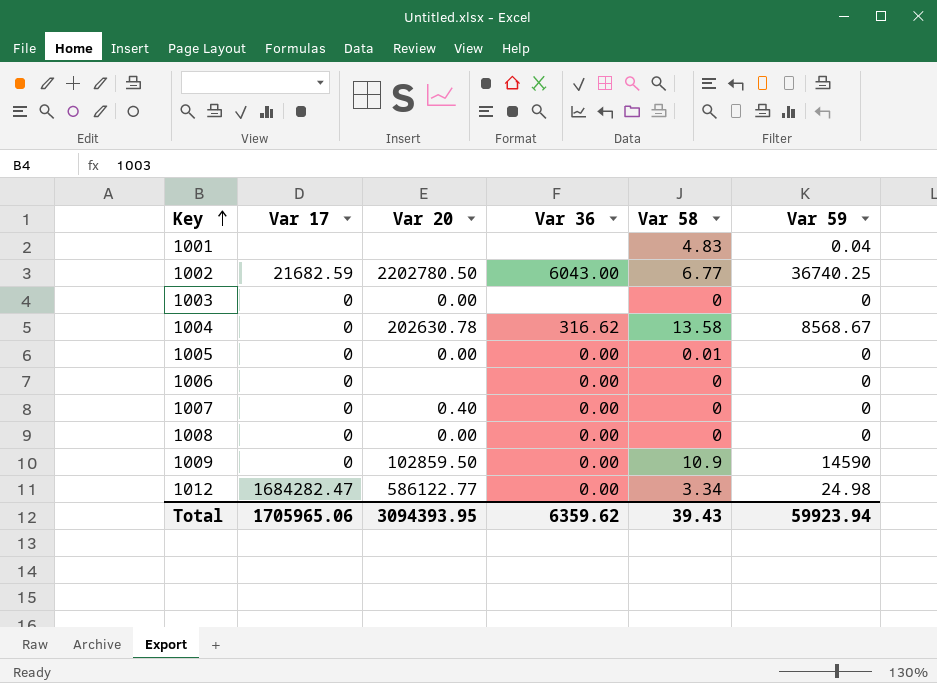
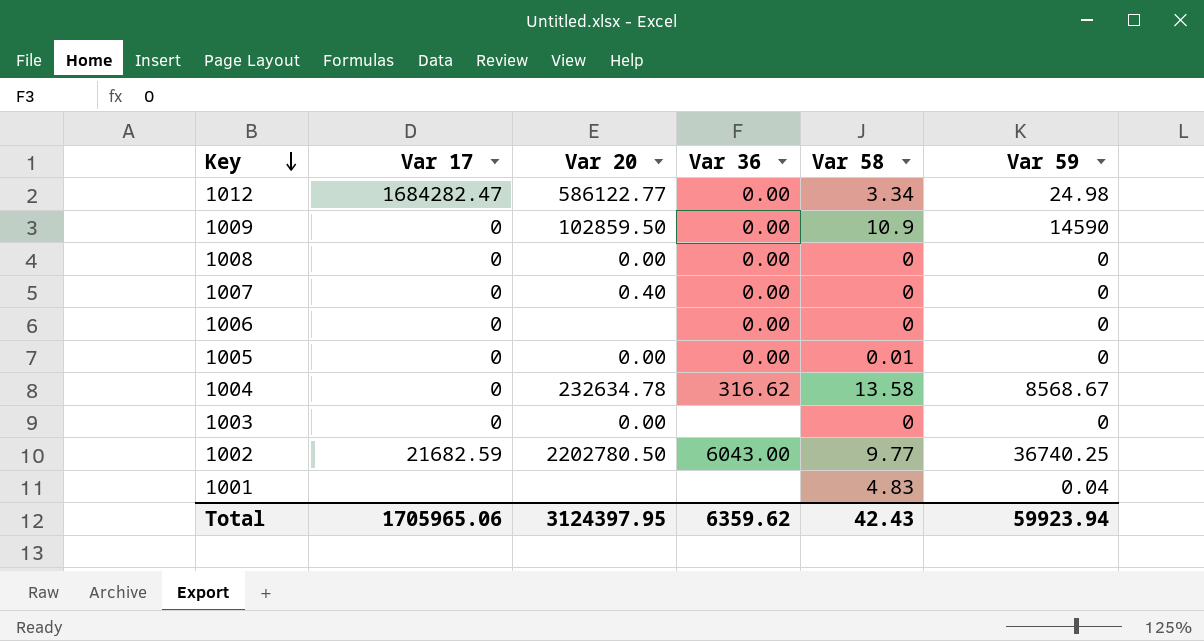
row order: Key ascending -> Key descending
1004 | Var 20: 202630.78 -> 232634.78
1002 | Var 58: 6.77 -> 9.77
Total | Var 20: 3094393.95 -> 3124397.95
Total | Var 58: 39.43 -> 42.43

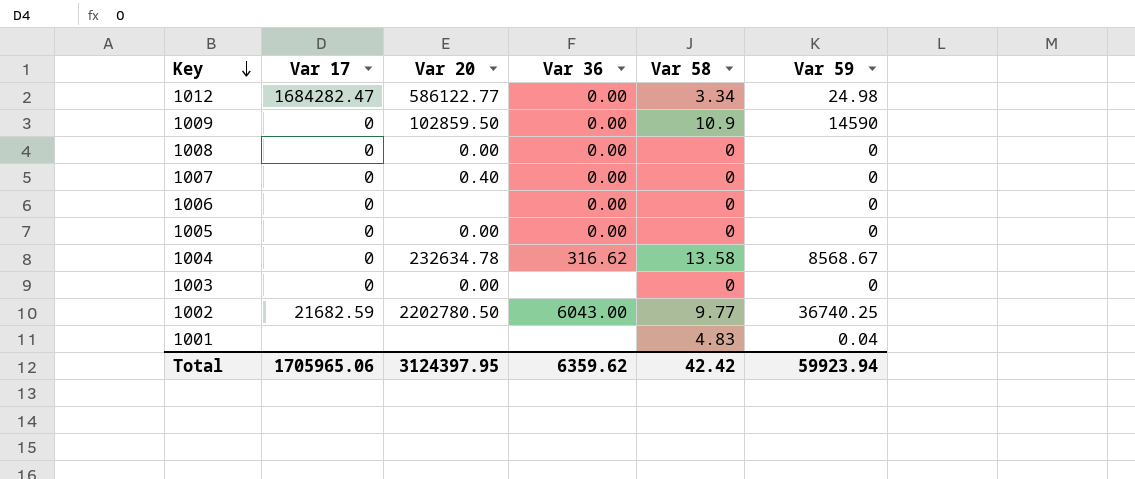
1005 | Var 58: 0.01 -> 0
Total | Var 58: 42.43 -> 42.42

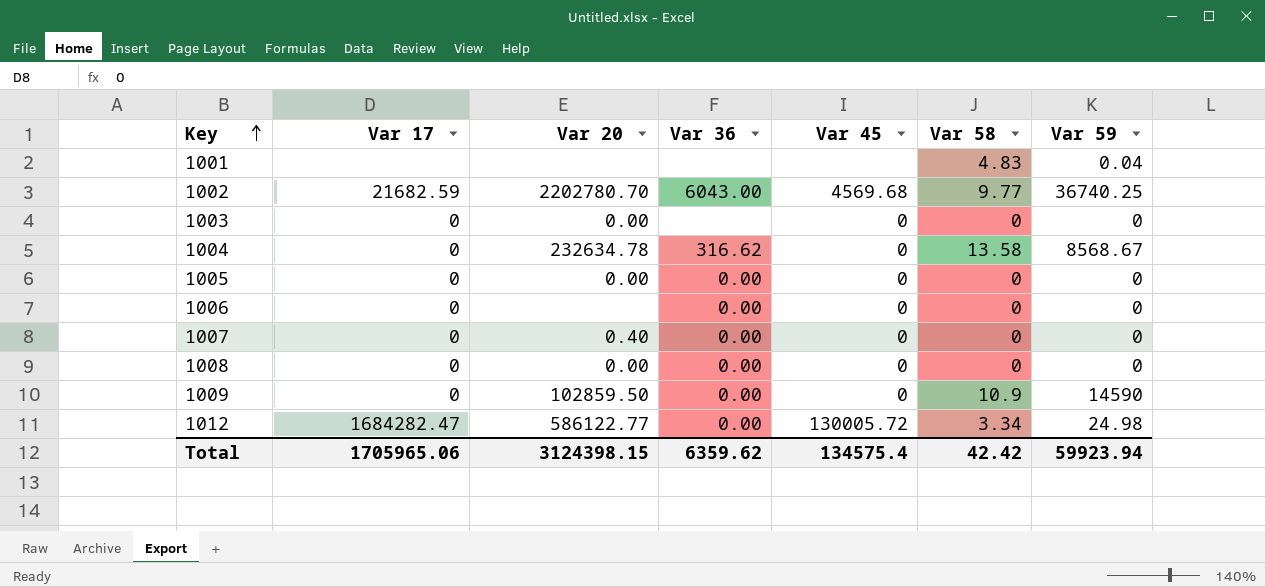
row order: Key descending -> Key ascending
column Var 45 | position: none -> 5
1002 | Var 20: 2202780.50 -> 2202780.70
Total | Var 20: 3124397.95 -> 3124398.15

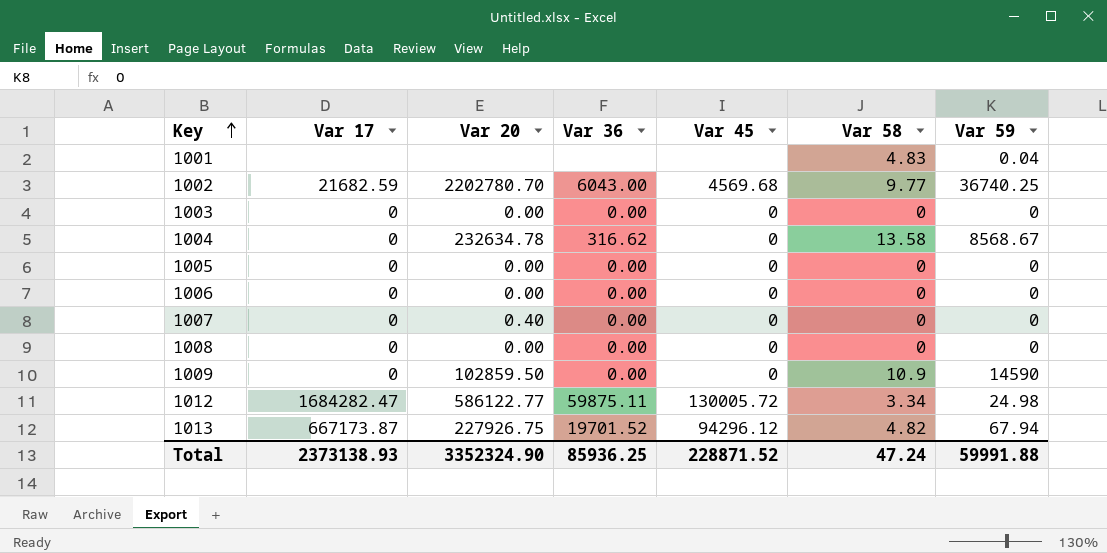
1003 | Var 36: none -> 0.00
1006 | Var 20: none -> 0.00
1012 | Var 36: 0.00 -> 59875.11
row 1013: none -> 667173.87 | 227926.75 | 19701.52 | 94296.12 | 4.82 | 67.94
Total | Var 17: 1705965.06 -> 2373138.93
Total | Var 20: 3124398.15 -> 3352324.90
Total | Var 36: 6359.62 -> 85936.25
Total | Var 45: 134575.4 -> 228871.52
Total | Var 58: 42.42 -> 47.24
Total | Var 59: 59923.94 -> 59991.88

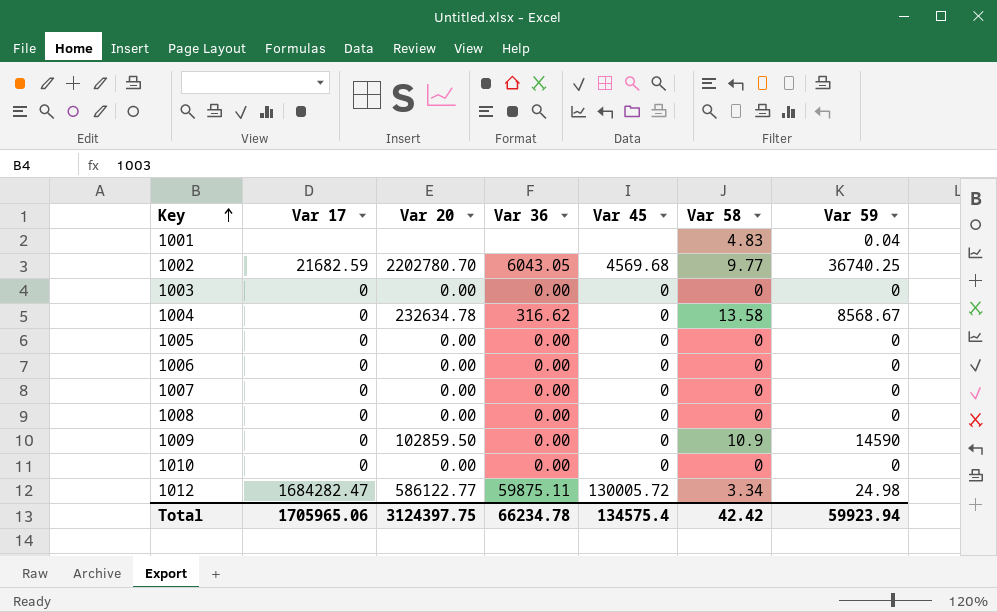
row 1013: 667173.87 | 227926.75 | 19701.52 | 94296.12 | 4.82 | 67.94 -> none
1002 | Var 36: 6043.00 -> 6043.05
1007 | Var 20: 0.40 -> 0.00
row 1010: none -> 0 | 0.00 | 0.00 | 0 | 0 | 0
Total | Var 17: 2373138.93 -> 1705965.06
Total | Var 20: 3352324.90 -> 3124397.75
Total | Var 36: 85936.25 -> 66234.78
Total | Var 45: 228871.52 -> 134575.4
Total | Var 58: 47.24 -> 42.42
Total | Var 59: 59991.88 -> 59923.94

